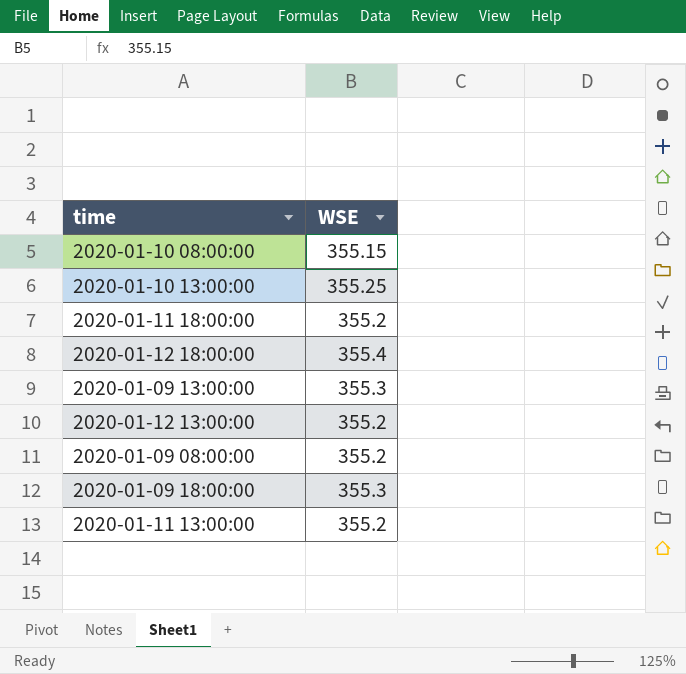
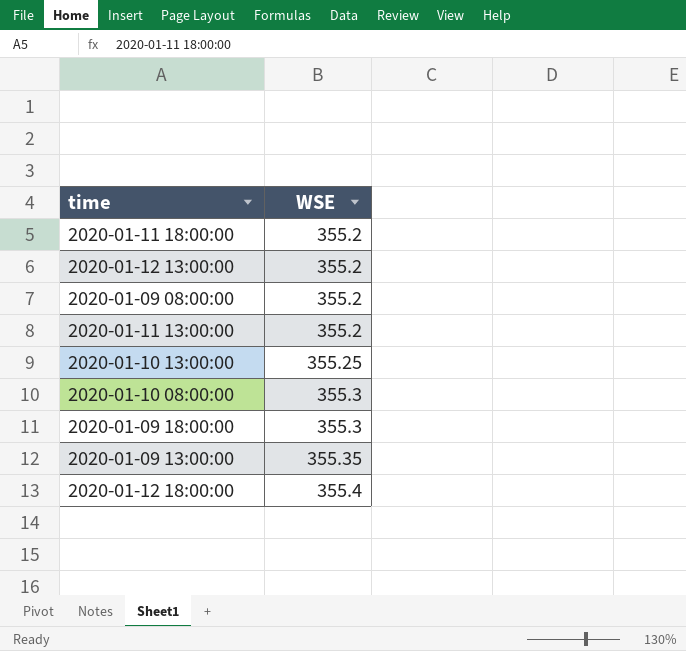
row order: none -> WSE ascending
2020-01-10 08:00:00 | WSE: 355.15 -> 355.3
2020-01-09 13:00:00 | WSE: 355.3 -> 355.35

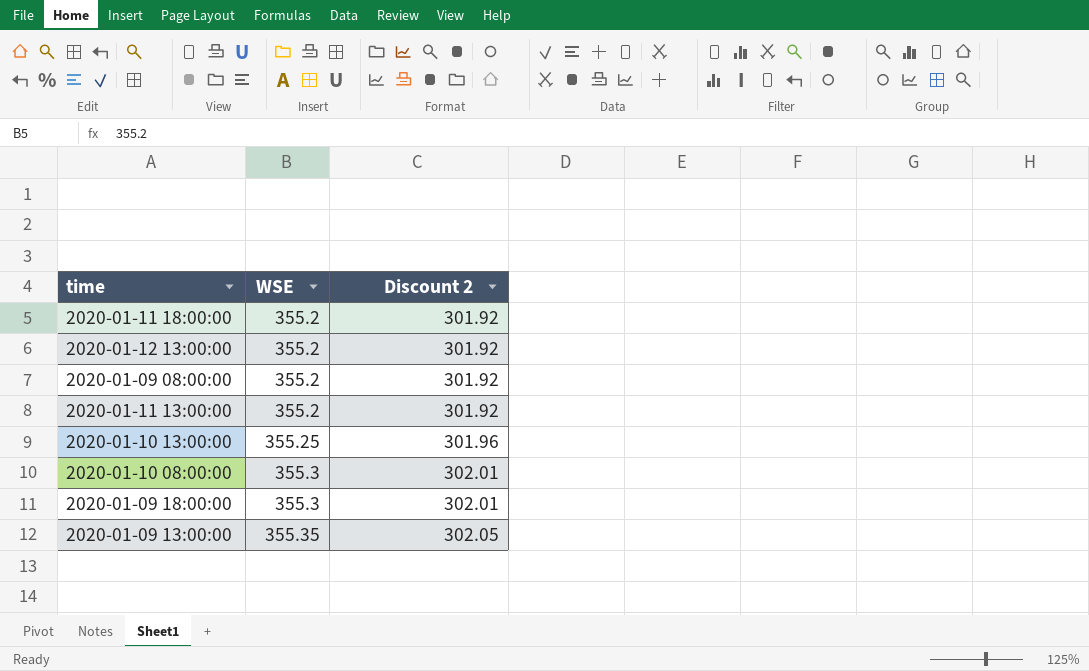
column Discount 2 | formula: none -> [WSE] * 0.85
row 2020-01-12 18:00:00: 355.4 -> none

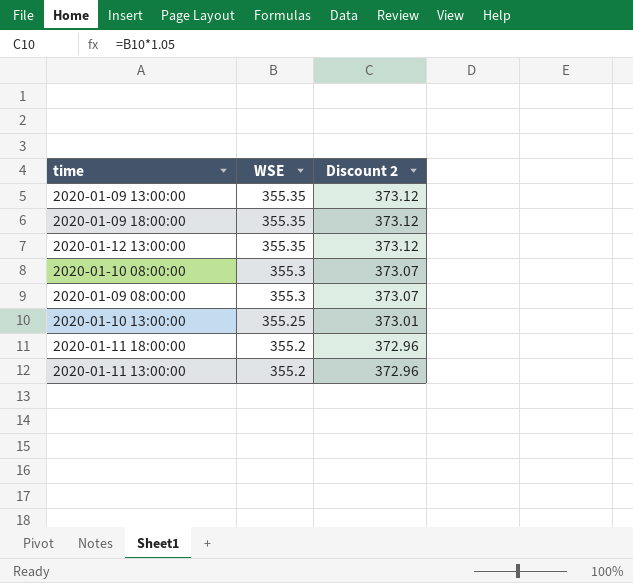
row order: WSE ascending -> WSE descending
column Discount 2 | formula: [WSE] * 0.85 -> [WSE] * 1.05
2020-01-09 18:00:00 | WSE: 355.3 -> 355.35
2020-01-12 13:00:00 | WSE: 355.2 -> 355.35
2020-01-09 08:00:00 | WSE: 355.2 -> 355.3

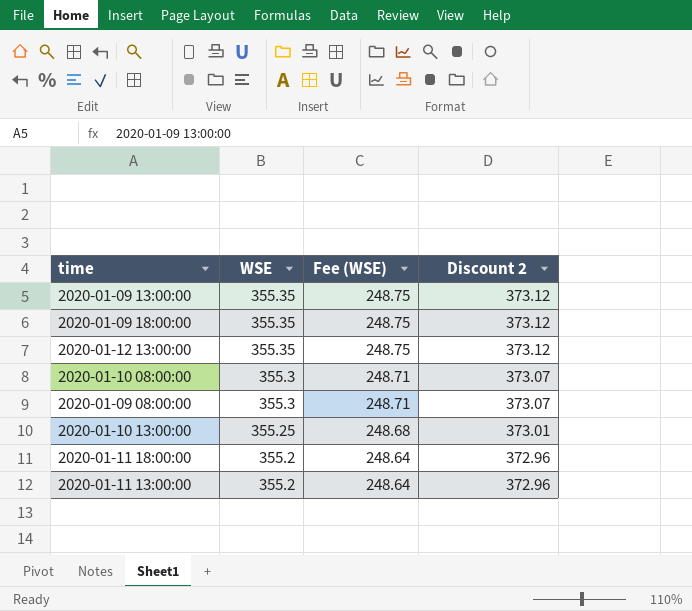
column Fee (WSE) | formula: none -> [WSE] * 0.7

